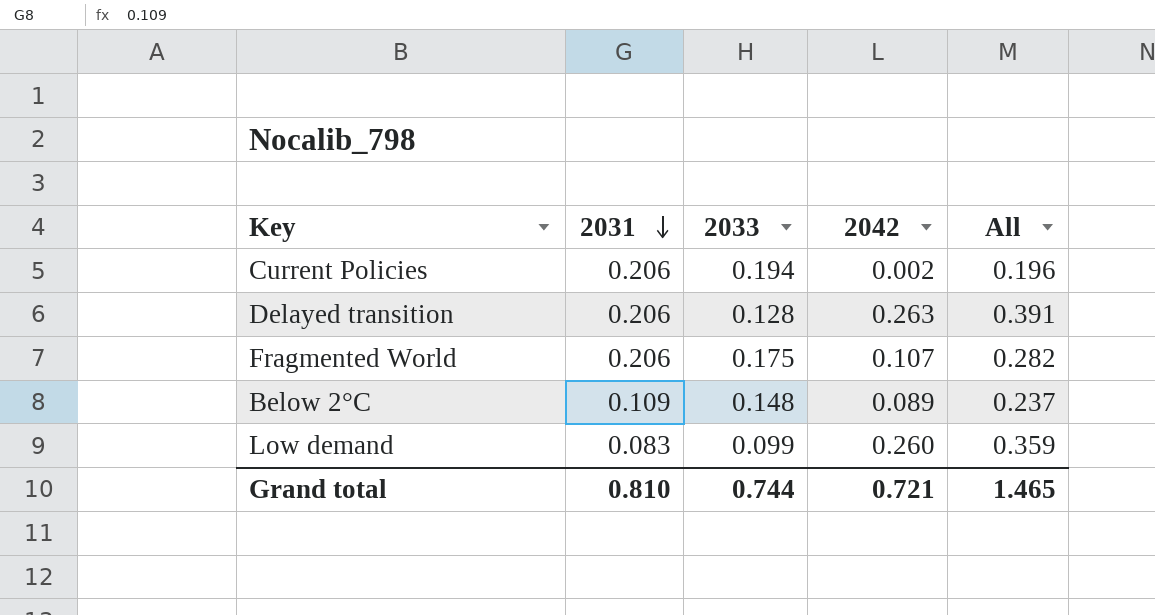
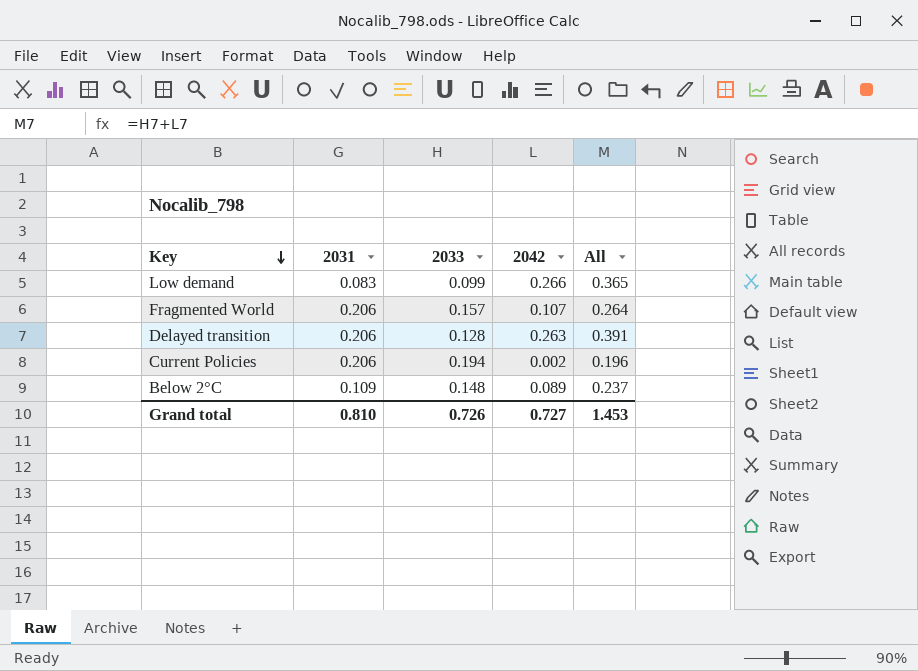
row order: 2031 descending -> Key descending
Low demand | 2042: 0.260 -> 0.266
Low demand | All: 0.359 -> 0.365
Fragmented World | 2033: 0.175 -> 0.157
Fragmented World | All: 0.282 -> 0.264
Grand total | 2033: 0.744 -> 0.726
Grand total | 2042: 0.721 -> 0.727
Grand total | All: 1.465 -> 1.453

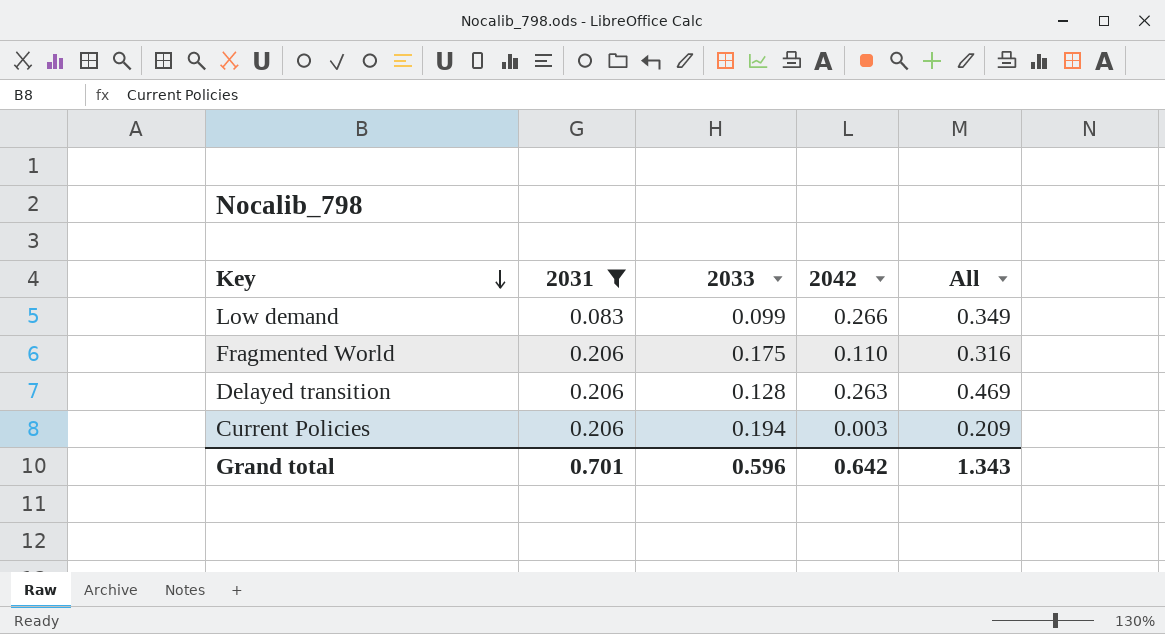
filter: none -> 2031 != 0.109
column All | formula: [2033] + [2042] -> [2031] + [2042]
Fragmented World | 2033: 0.157 -> 0.175
Fragmented World | 2042: 0.107 -> 0.110
Current Policies | 2042: 0.002 -> 0.003
Grand total | 2031: 0.810 -> 0.701
Grand total | 2033: 0.726 -> 0.596
Grand total | 2042: 0.727 -> 0.642
Grand total | All: 1.453 -> 1.343

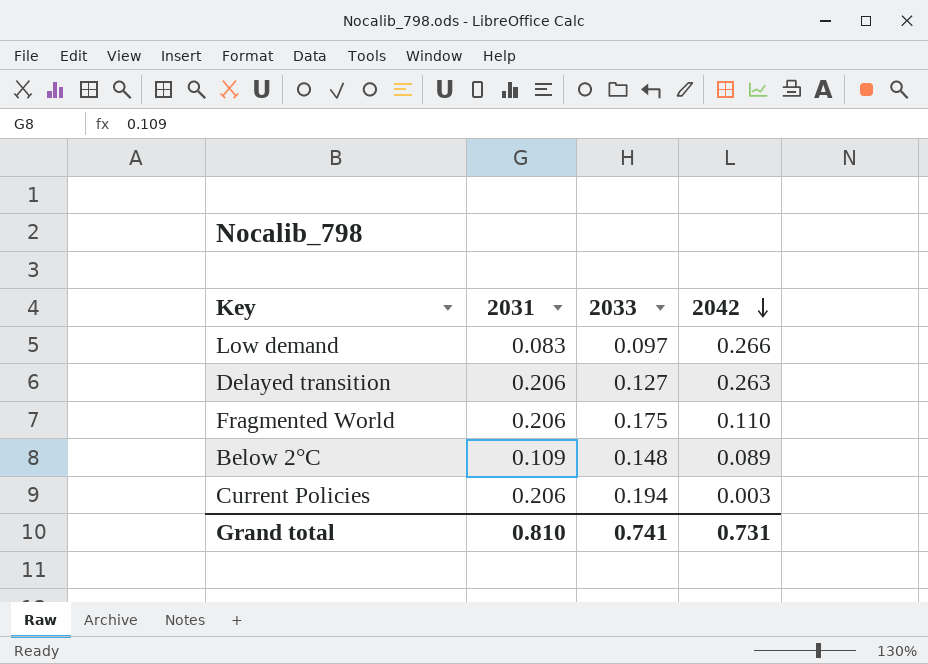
filter: 2031 != 0.109 -> none
row order: Key descending -> 2042 descending
column All | formula: [2031] + [2042] -> none
Low demand | 2033: 0.099 -> 0.097
Delayed transition | 2033: 0.128 -> 0.127
Grand total | 2031: 0.701 -> 0.810
Grand total | 2033: 0.596 -> 0.741
Grand total | 2042: 0.642 -> 0.731

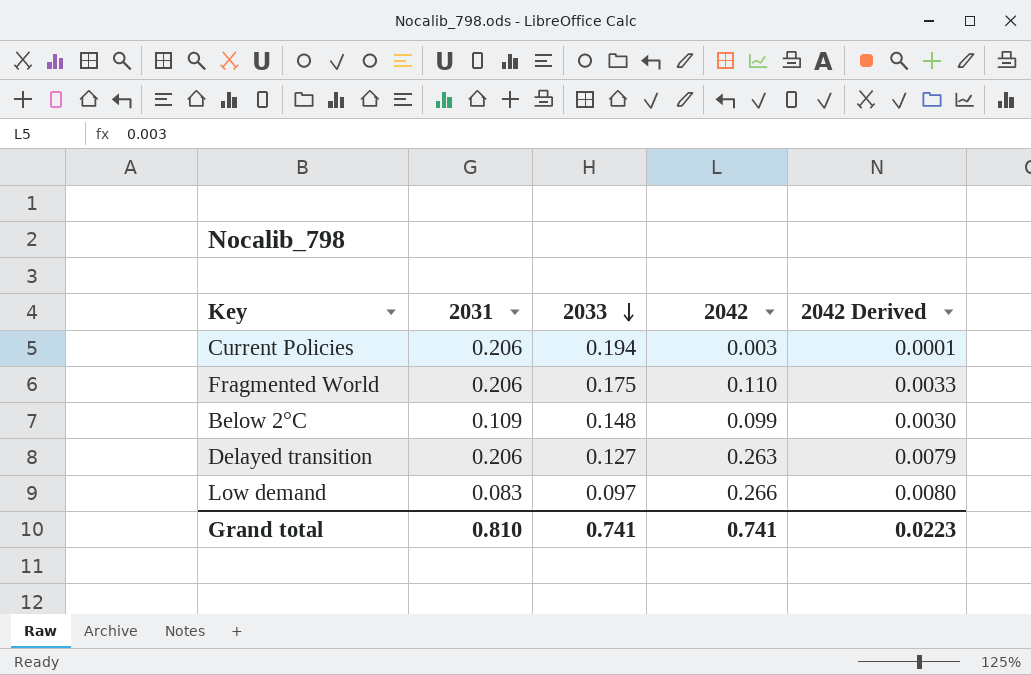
row order: 2042 descending -> 2033 descending
column 2042 Derived | formula: none -> [2042] * 0.03
Below 2°C | 2042: 0.089 -> 0.099
Grand total | 2042: 0.731 -> 0.741

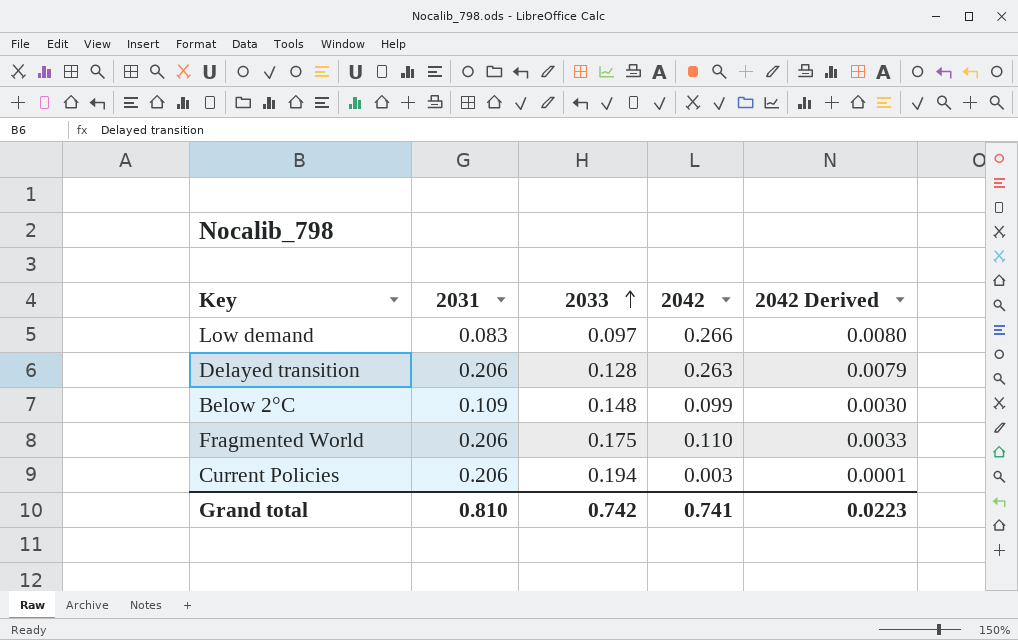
row order: 2033 descending -> 2033 ascending
Delayed transition | 2033: 0.127 -> 0.128
Grand total | 2033: 0.741 -> 0.742

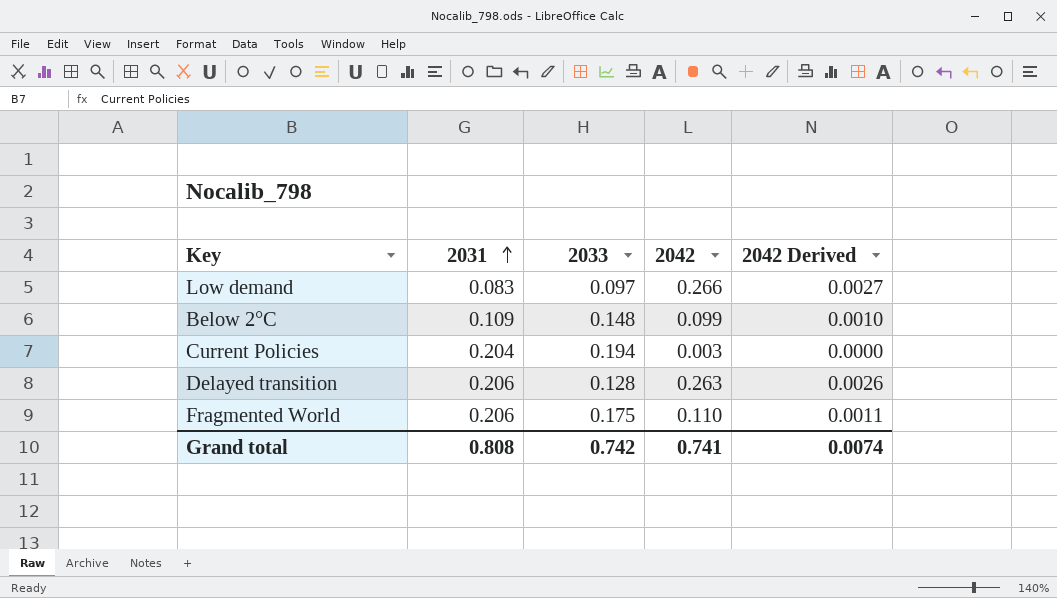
row order: 2033 ascending -> 2031 ascending
column 2042 Derived | formula: [2042] * 0.03 -> [2042] * 0.01
Current Policies | 2031: 0.206 -> 0.204
Grand total | 2031: 0.810 -> 0.808
Grand total | 2042 Derived: 0.0223 -> 0.0074

